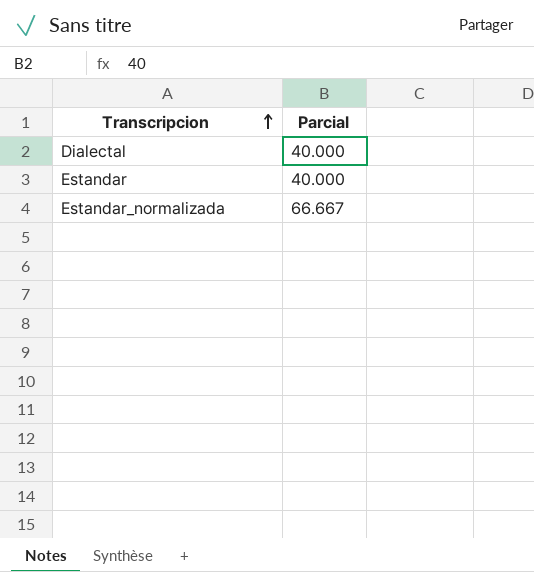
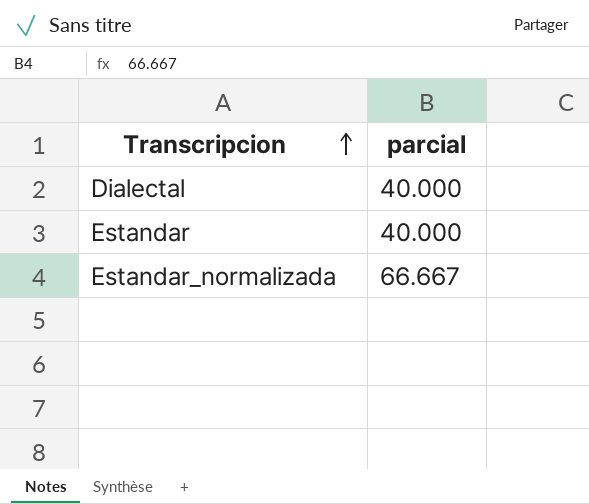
column name: Parcial -> parcial

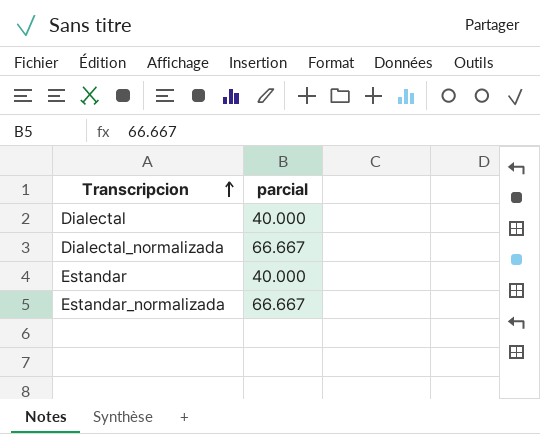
row Dialectal_normalizada: none -> 66.667

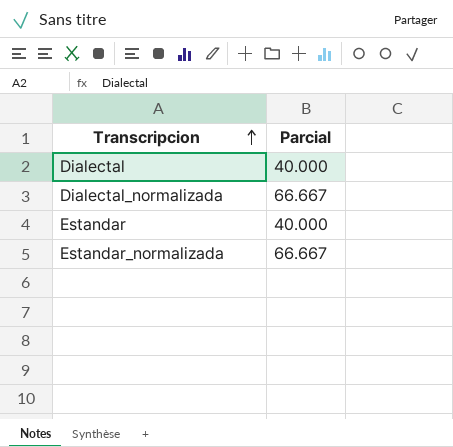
column name: parcial -> Parcial

